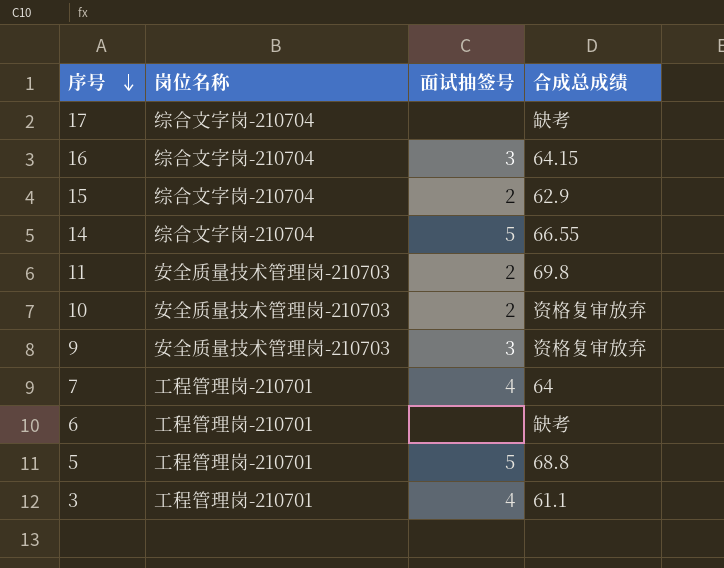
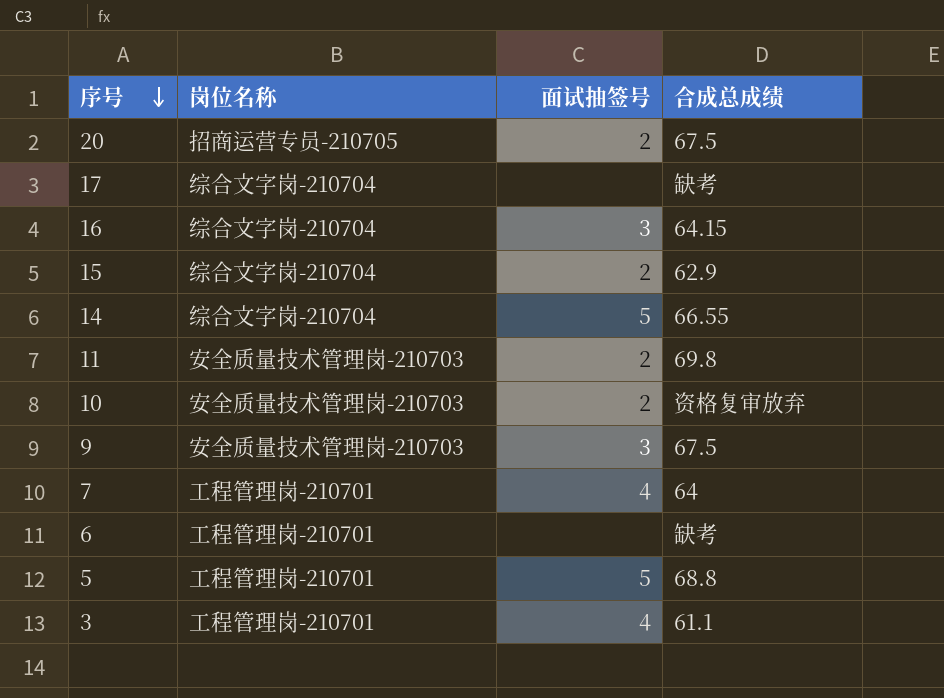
row 20: none -> 招商运营专员-210705 | 2 | 67.5
9 | 合成总成绩: 资格复审放弃 -> 67.5

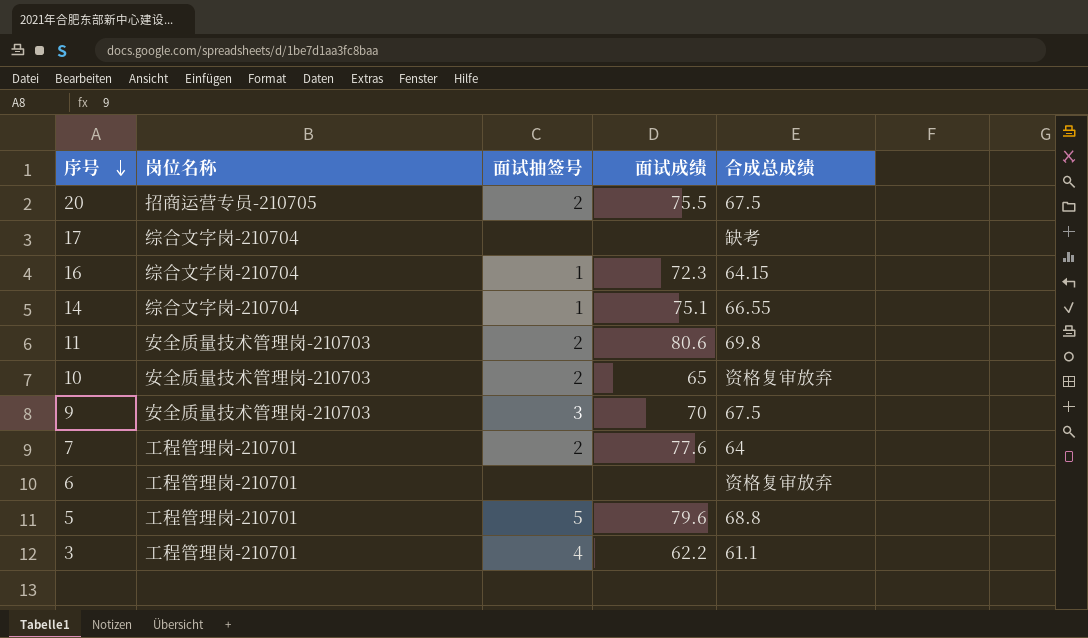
column 面试成绩 | position: none -> 4
row 15: 综合文字岗-210704 | 2 | 62.9 -> none
16 | 面试抽签号: 3 -> 1
14 | 面试抽签号: 5 -> 1
7 | 面试抽签号: 4 -> 2
6 | 合成总成绩: 缺考 -> 资格复审放弃

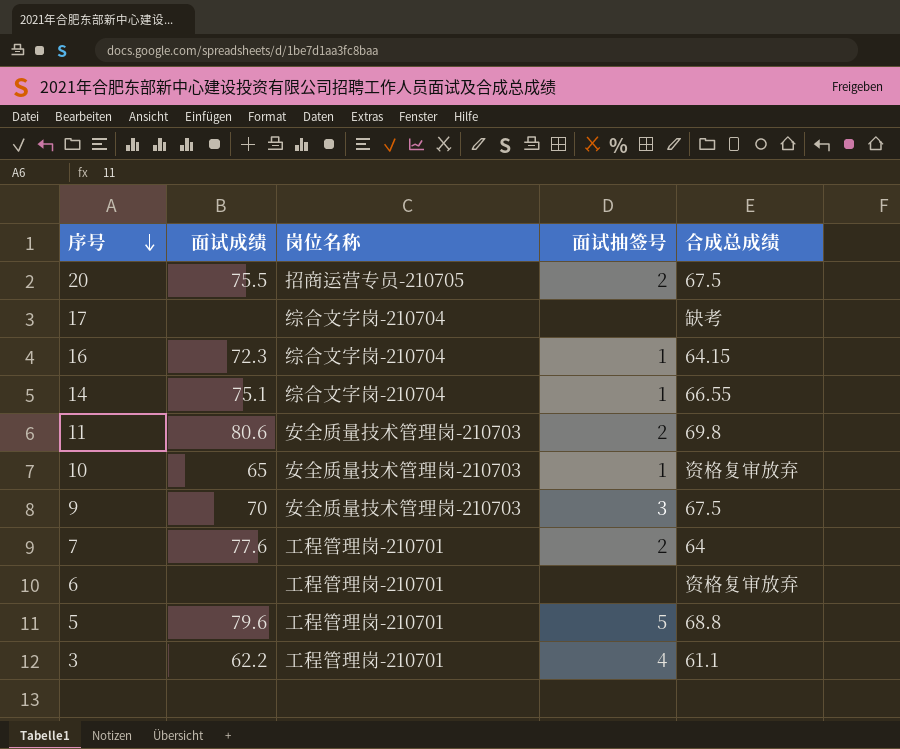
column 面试成绩 | position: 4 -> 2
10 | 面试抽签号: 2 -> 1

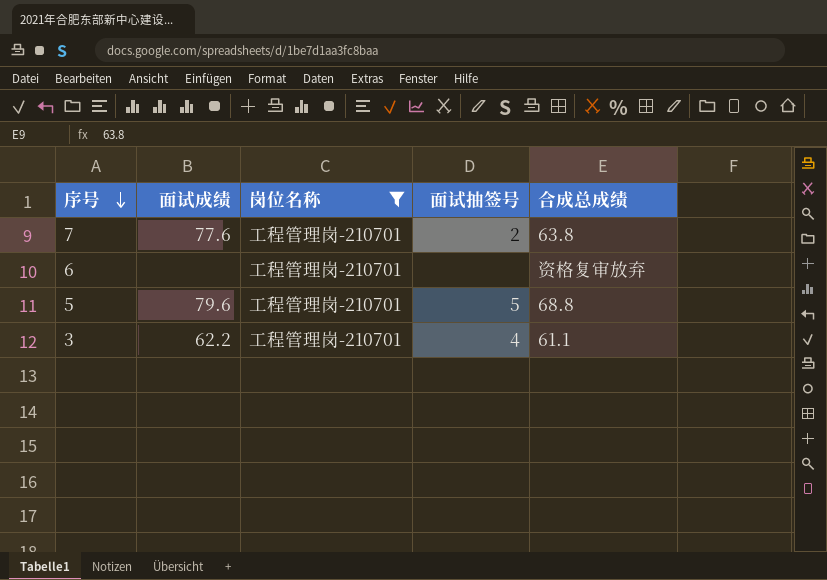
filter: none -> 岗位名称 = 工程管理岗-210701
7 | 合成总成绩: 64 -> 63.8

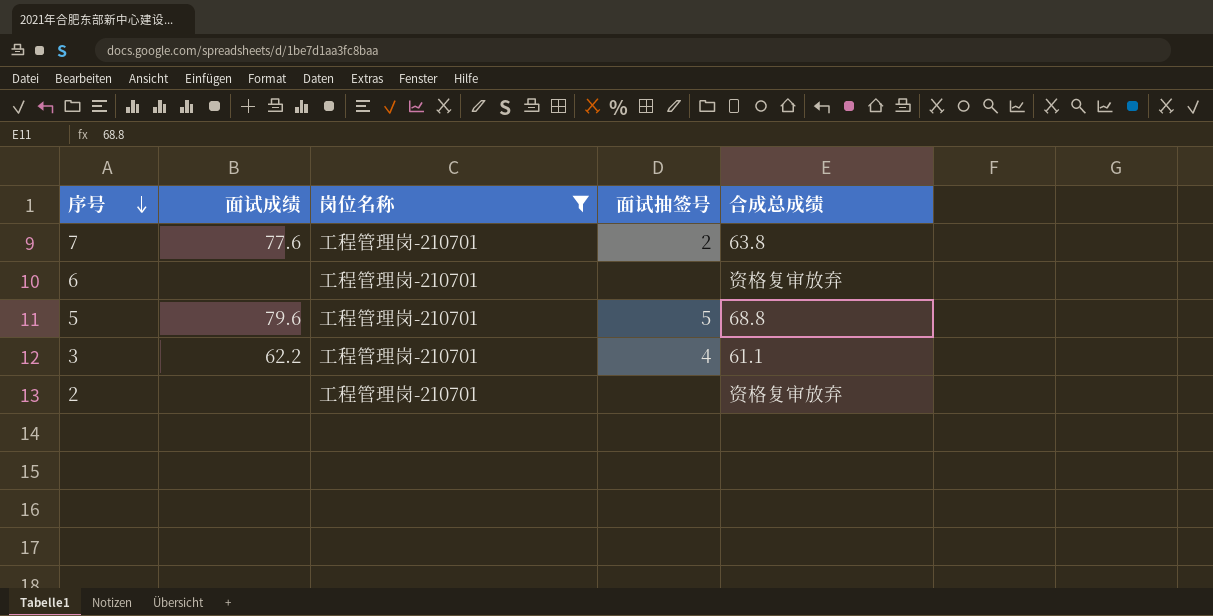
row 2: none -> none | 工程管理岗-210701 | none | 资格复审放弃

